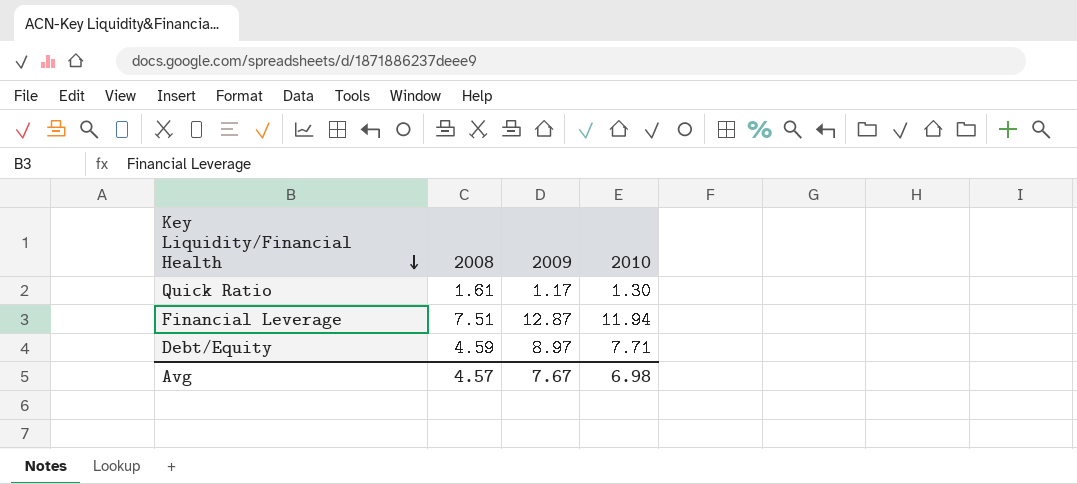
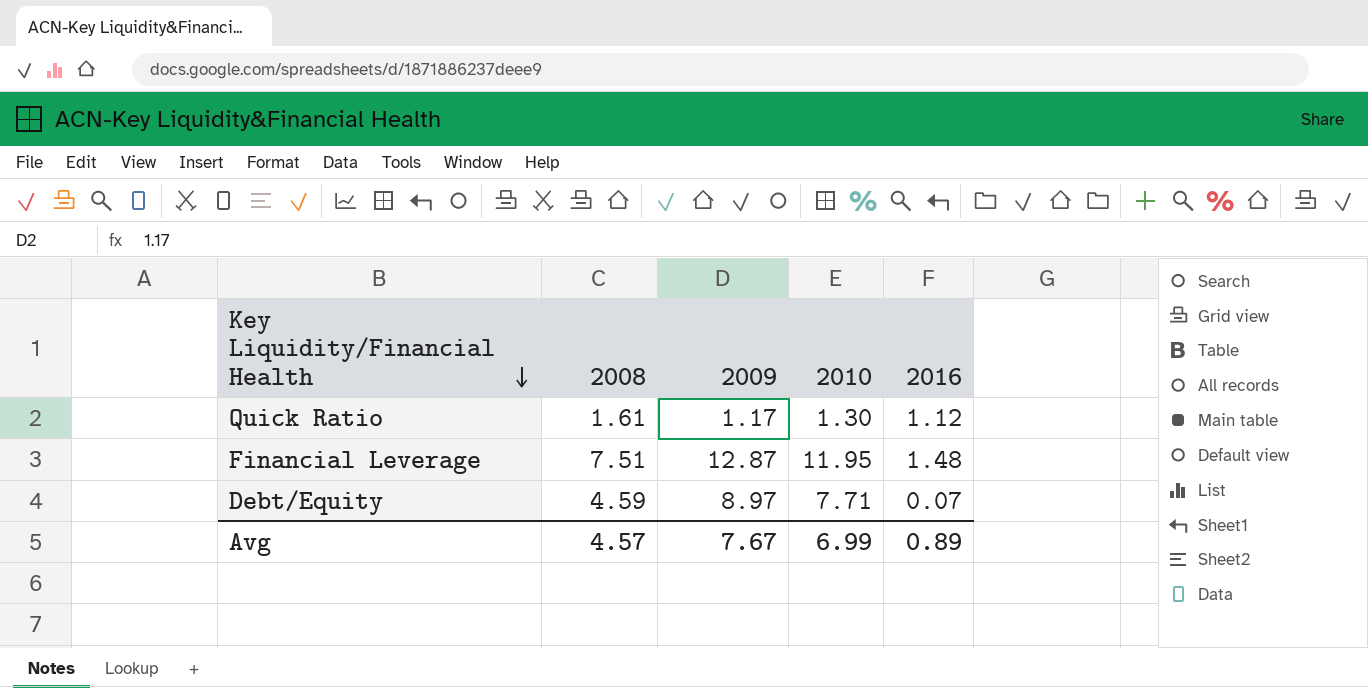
column 2016 | position: none -> 5
Financial Leverage | 2010: 11.94 -> 11.95
Avg | 2010: 6.98 -> 6.99

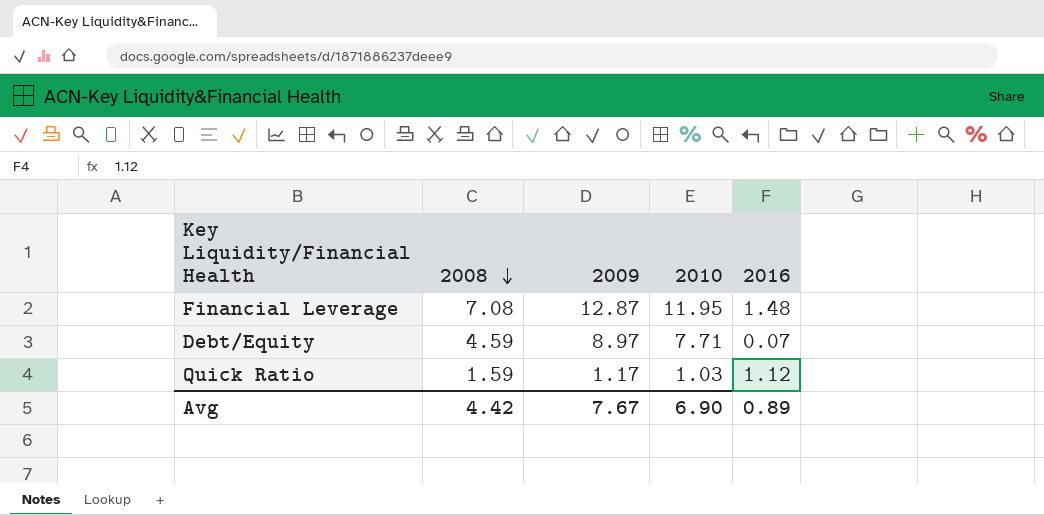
row order: Key Liquidity/Financial Health descending -> 2008 descending
Financial Leverage | 2008: 7.51 -> 7.08
Quick Ratio | 2008: 1.61 -> 1.59
Quick Ratio | 2010: 1.30 -> 1.03
Avg | 2008: 4.57 -> 4.42
Avg | 2010: 6.99 -> 6.90

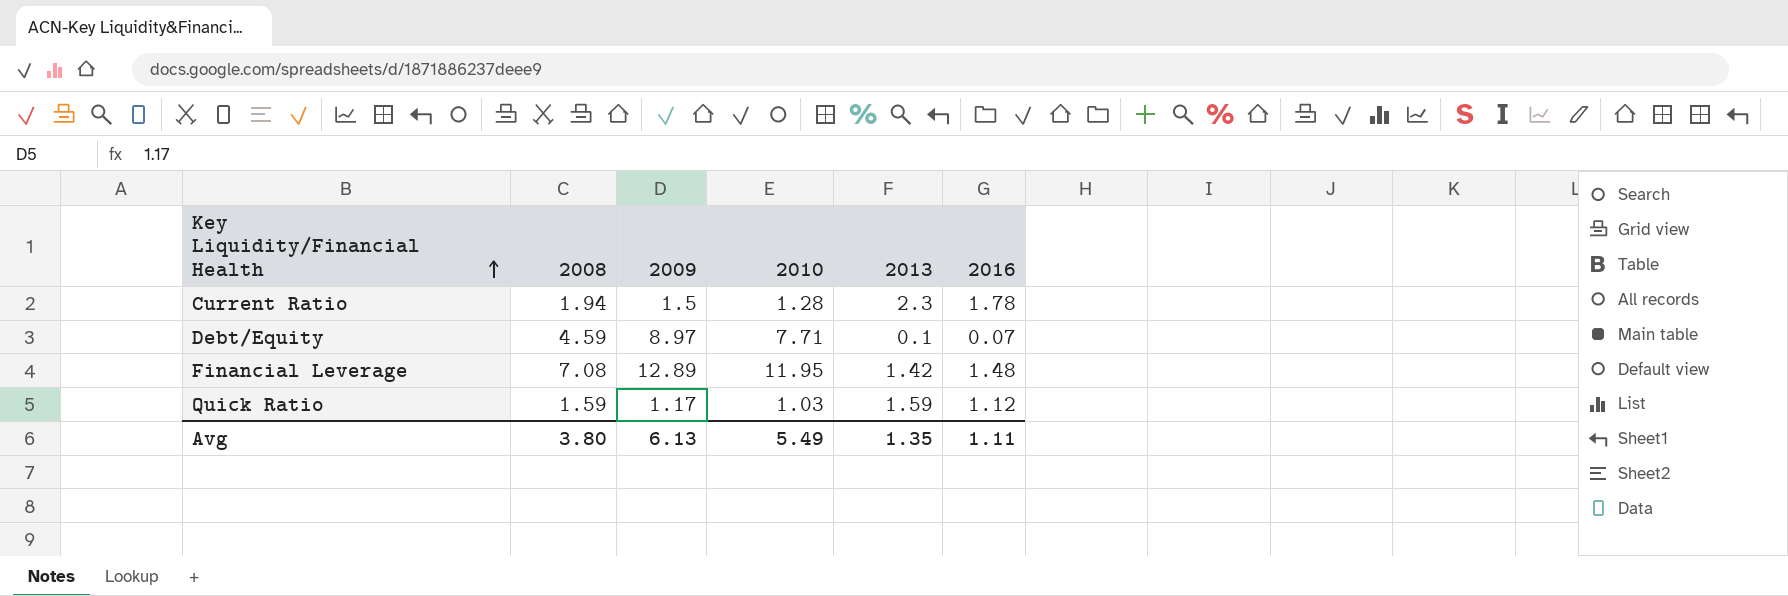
row order: 2008 descending -> Key Liquidity/Financial Health ascending
column 2013 | position: none -> 5
row Current Ratio: none -> 1.94 | 1.5 | 1.28 | 2.3 | 1.78
Financial Leverage | 2009: 12.87 -> 12.89
Avg | 2008: 4.42 -> 3.80
Avg | 2009: 7.67 -> 6.13
Avg | 2010: 6.90 -> 5.49
Avg | 2016: 0.89 -> 1.11

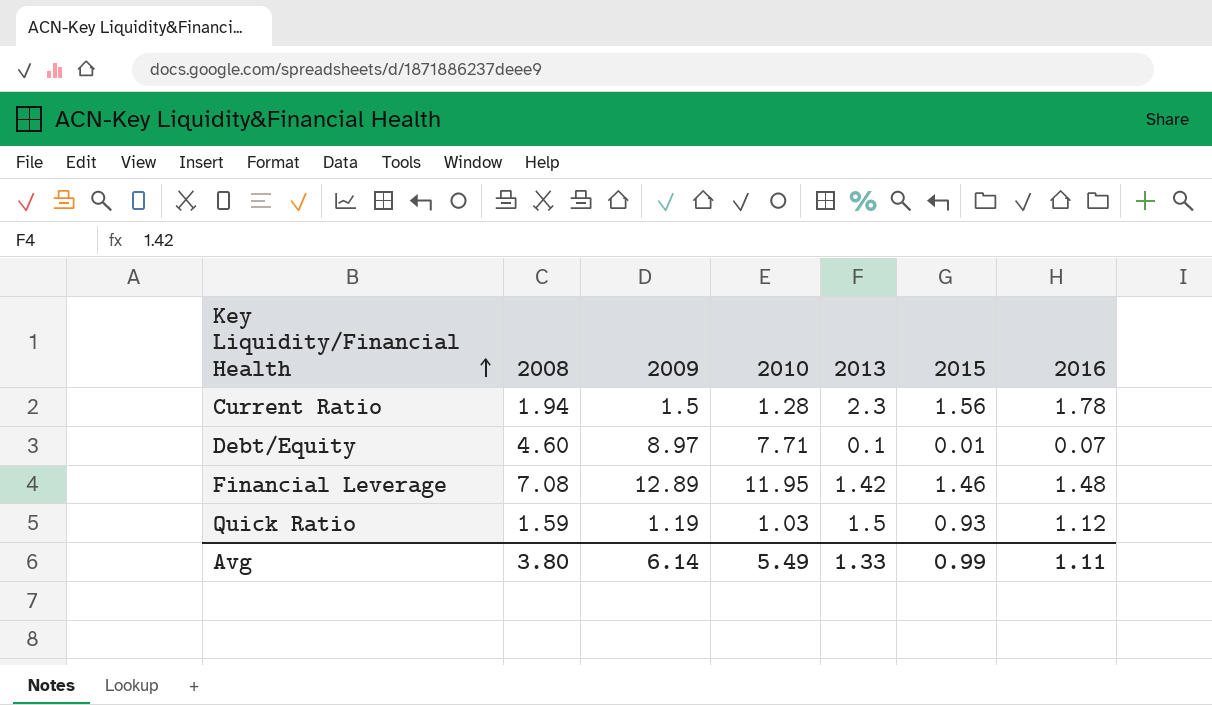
column 2015 | position: none -> 6
Debt/Equity | 2008: 4.59 -> 4.60
Quick Ratio | 2009: 1.17 -> 1.19
Quick Ratio | 2013: 1.59 -> 1.5
Avg | 2009: 6.13 -> 6.14
Avg | 2013: 1.35 -> 1.33

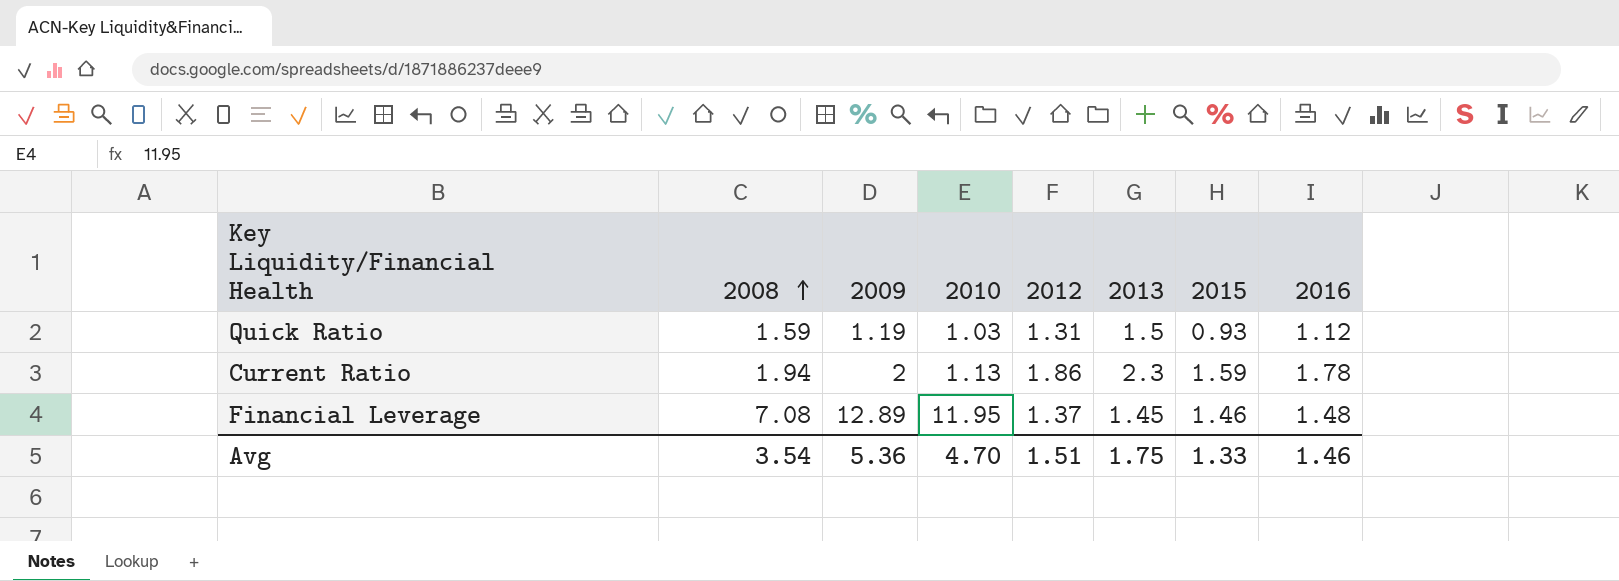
row order: Key Liquidity/Financial Health ascending -> 2008 ascending
column 2012 | position: none -> 5
row Debt/Equity: 4.60 | 8.97 | 7.71 | 0.1 | 0.01 | 0.07 -> none
Current Ratio | 2009: 1.5 -> 2
Current Ratio | 2010: 1.28 -> 1.13
Current Ratio | 2015: 1.56 -> 1.59
Financial Leverage | 2013: 1.42 -> 1.45
Avg | 2008: 3.80 -> 3.54
Avg | 2009: 6.14 -> 5.36
Avg | 2010: 5.49 -> 4.70
Avg | 2013: 1.33 -> 1.75
Avg | 2015: 0.99 -> 1.33
Avg | 2016: 1.11 -> 1.46

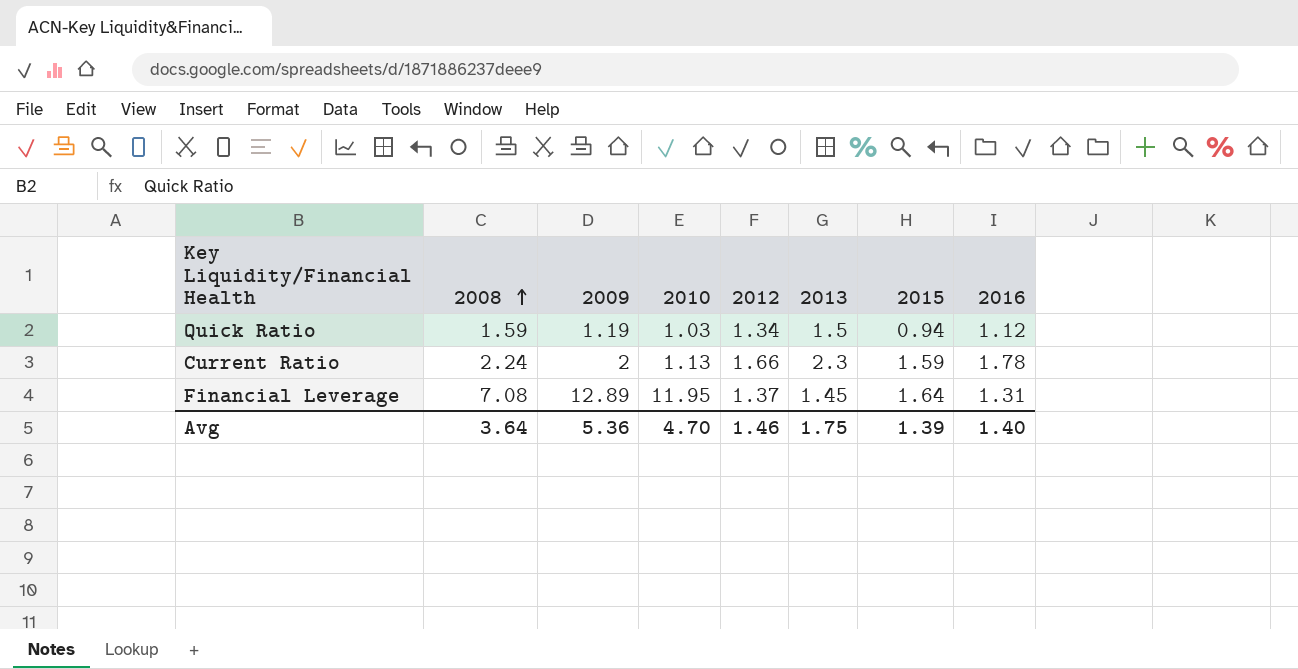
Quick Ratio | 2012: 1.31 -> 1.34
Quick Ratio | 2015: 0.93 -> 0.94
Current Ratio | 2008: 1.94 -> 2.24
Current Ratio | 2012: 1.86 -> 1.66
Financial Leverage | 2015: 1.46 -> 1.64
Financial Leverage | 2016: 1.48 -> 1.31
Avg | 2008: 3.54 -> 3.64
Avg | 2012: 1.51 -> 1.46
Avg | 2015: 1.33 -> 1.39
Avg | 2016: 1.46 -> 1.40

